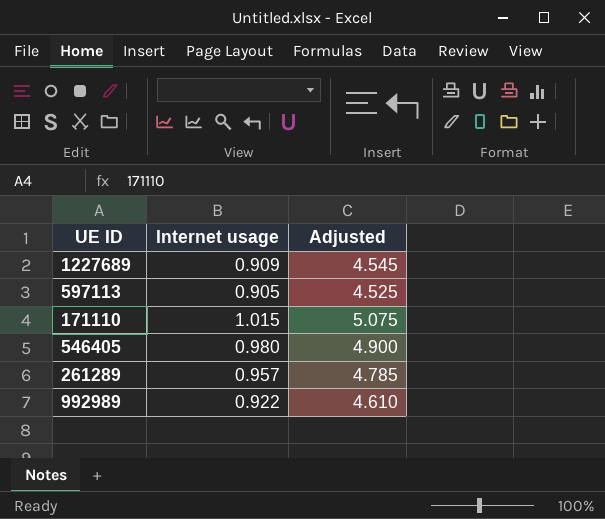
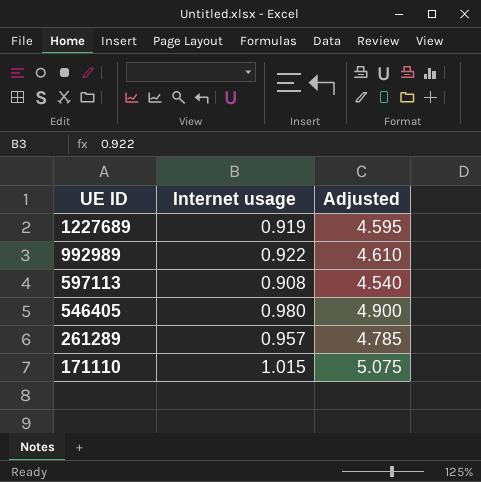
row order: none -> UE ID descending
1227689 | Internet usage: 0.909 -> 0.919
1227689 | Adjusted: 4.545 -> 4.595
597113 | Internet usage: 0.905 -> 0.908
597113 | Adjusted: 4.525 -> 4.540

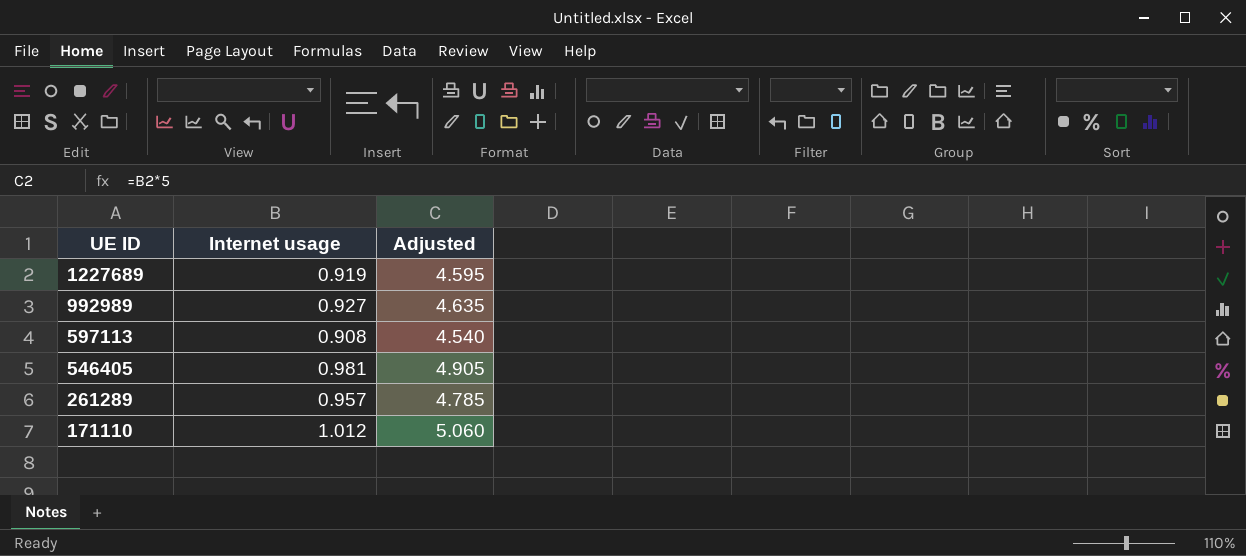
992989 | Internet usage: 0.922 -> 0.927
992989 | Adjusted: 4.610 -> 4.635
546405 | Internet usage: 0.980 -> 0.981
546405 | Adjusted: 4.900 -> 4.905
171110 | Internet usage: 1.015 -> 1.012
171110 | Adjusted: 5.075 -> 5.060

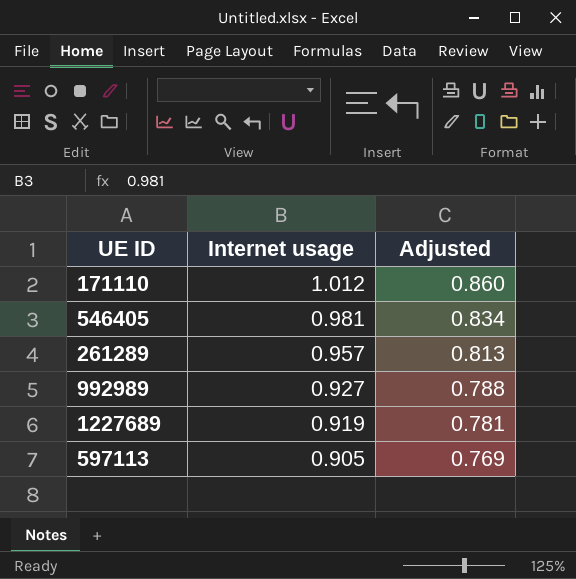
row order: UE ID descending -> Internet usage descending
column Adjusted | formula: [Internet usage] * 5 -> [Internet usage] * 0.85
597113 | Internet usage: 0.908 -> 0.905

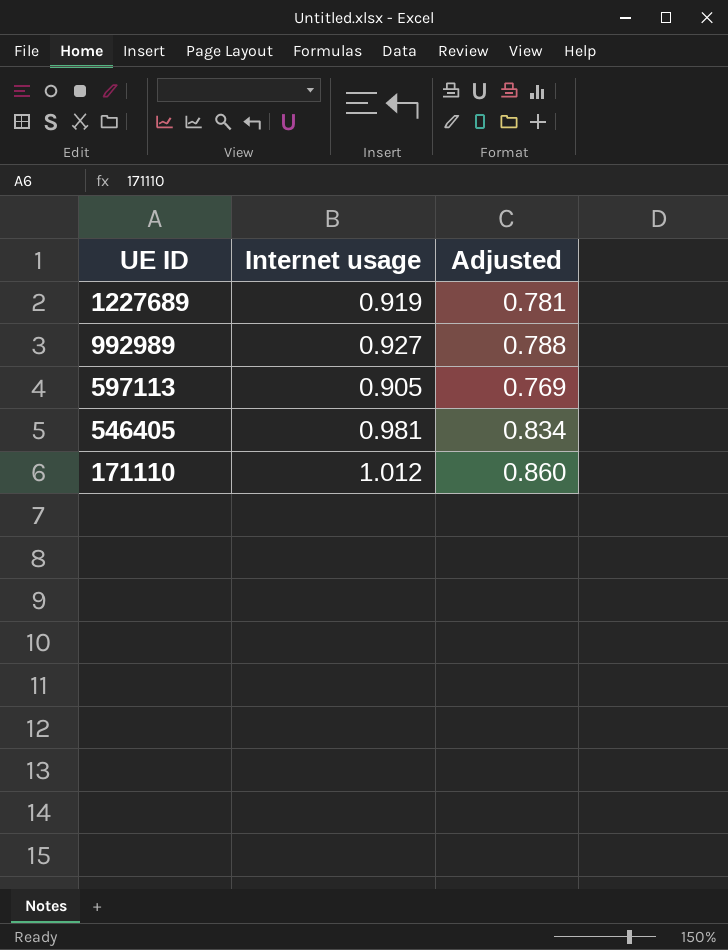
row order: Internet usage descending -> UE ID descending
row 261289: 0.957 | 0.813 -> none

